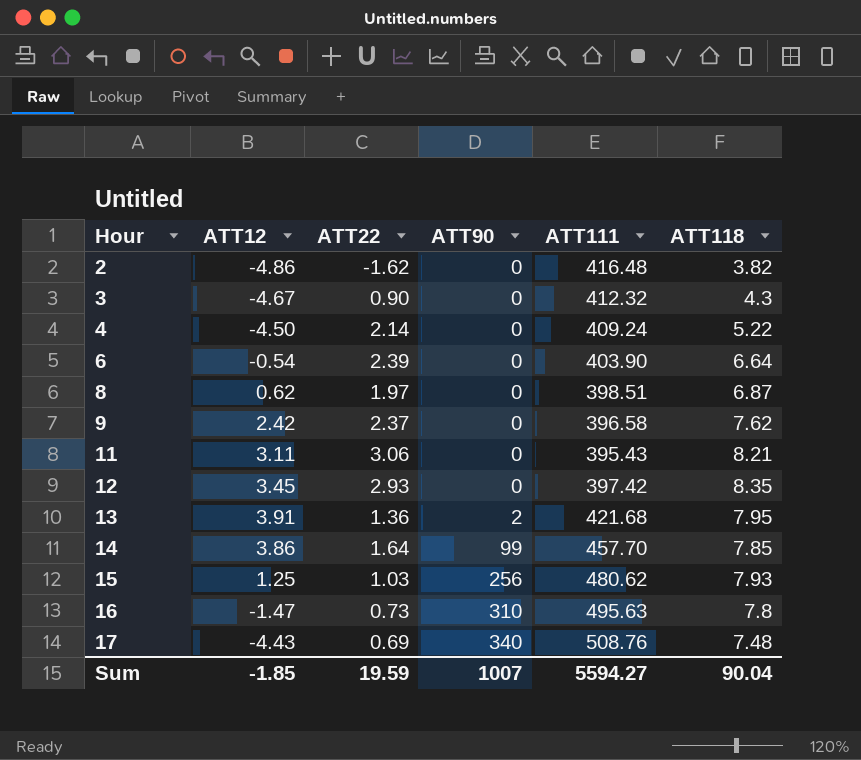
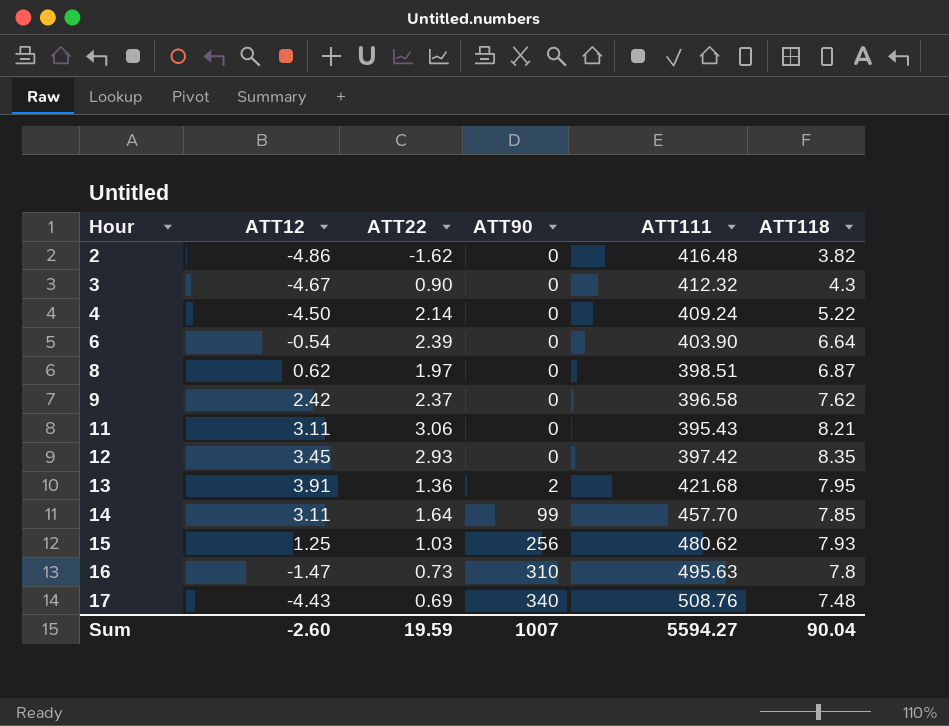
14 | ATT12: 3.86 -> 3.11
Sum | ATT12: -1.85 -> -2.60

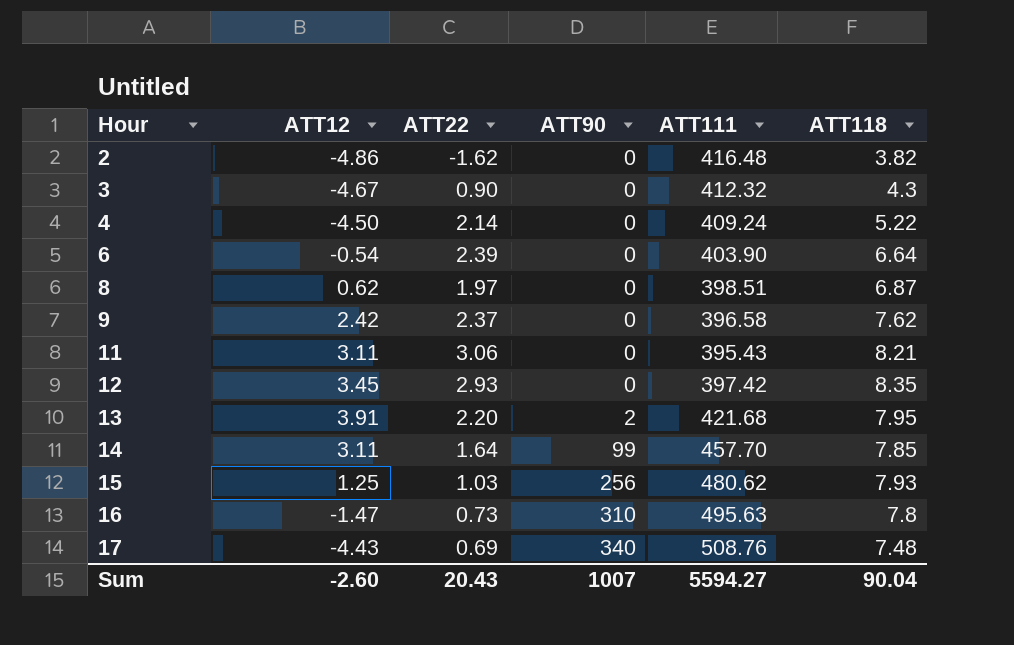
13 | ATT22: 1.36 -> 2.20
Sum | ATT22: 19.59 -> 20.43

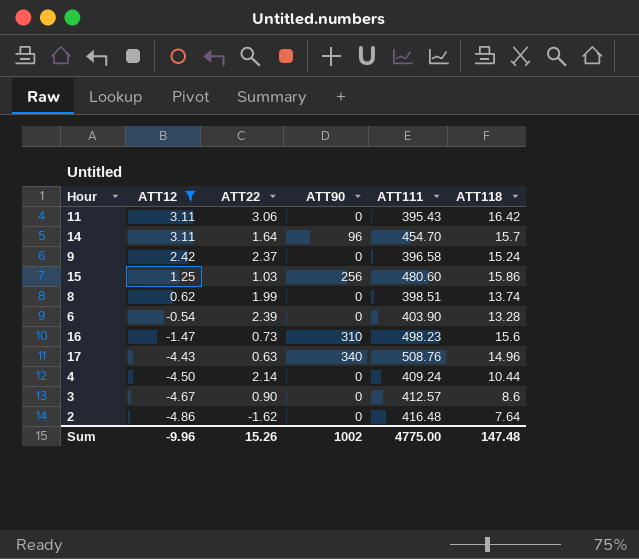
filter: none -> ATT12 <= 3.11
row order: Hour ascending -> ATT12 descending
11 | ATT118: 8.21 -> 16.42
14 | ATT90: 99 -> 96
14 | ATT111: 457.70 -> 454.70
14 | ATT118: 7.85 -> 15.7
9 | ATT118: 7.62 -> 15.24
15 | ATT111: 480.62 -> 480.60
15 | ATT118: 7.93 -> 15.86
8 | ATT22: 1.97 -> 1.99
8 | ATT118: 6.87 -> 13.74
6 | ATT118: 6.64 -> 13.28
16 | ATT111: 495.63 -> 498.23
16 | ATT118: 7.8 -> 15.6
17 | ATT22: 0.69 -> 0.63
17 | ATT118: 7.48 -> 14.96
4 | ATT118: 5.22 -> 10.44
3 | ATT111: 412.32 -> 412.57
3 | ATT118: 4.3 -> 8.6
2 | ATT118: 3.82 -> 7.64
Sum | ATT12: -2.60 -> -9.96
Sum | ATT22: 20.43 -> 15.26
Sum | ATT90: 1007 -> 1002
Sum | ATT111: 5594.27 -> 4775.00
Sum | ATT118: 90.04 -> 147.48

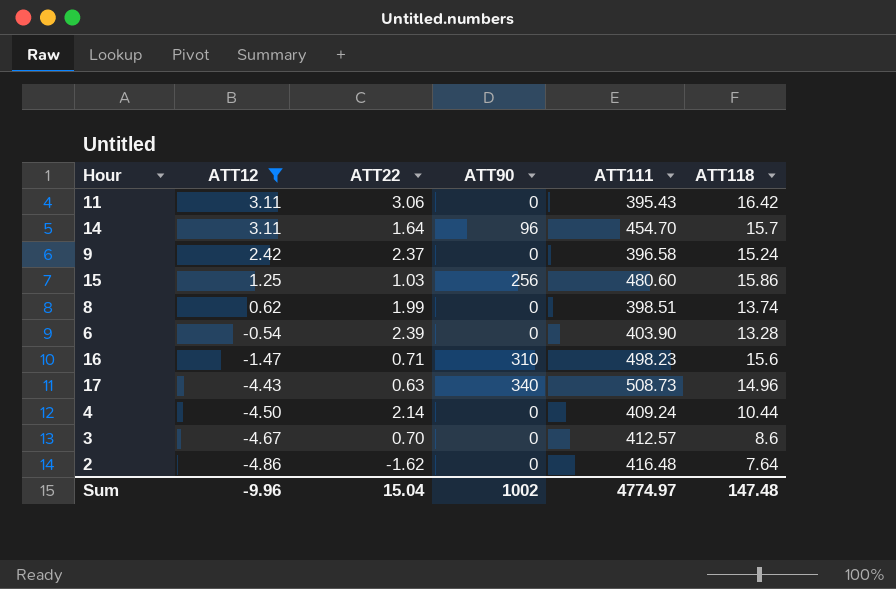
16 | ATT22: 0.73 -> 0.71
17 | ATT111: 508.76 -> 508.73
3 | ATT22: 0.90 -> 0.70
Sum | ATT22: 15.26 -> 15.04
Sum | ATT111: 4775.00 -> 4774.97

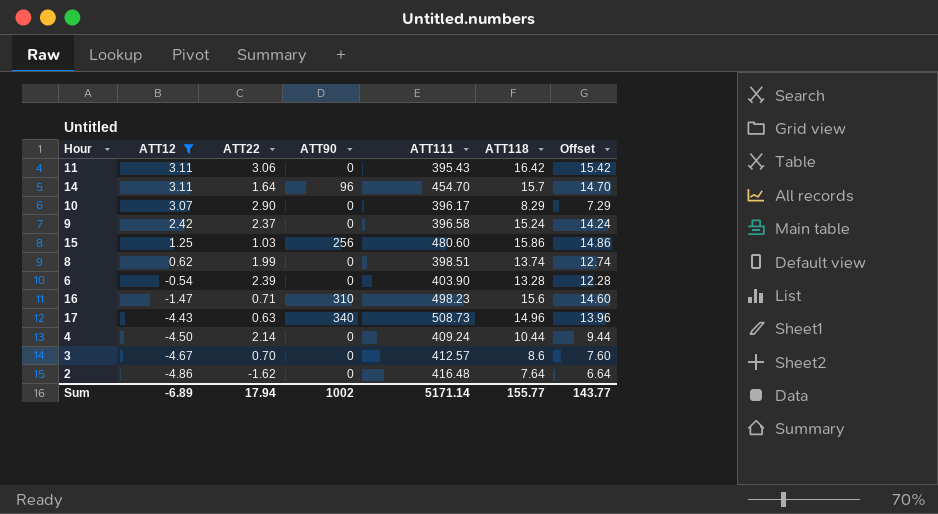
column Offset | formula: none -> [ATT118] - 1
row 10: none -> 3.07 | 2.90 | 0 | 396.17 | 8.29 | 7.29
Sum | ATT12: -9.96 -> -6.89
Sum | ATT22: 15.04 -> 17.94
Sum | ATT111: 4774.97 -> 5171.14
Sum | ATT118: 147.48 -> 155.77

